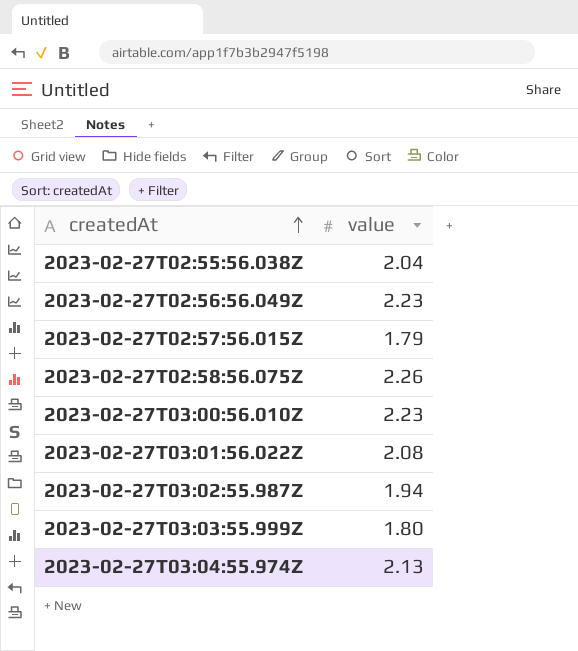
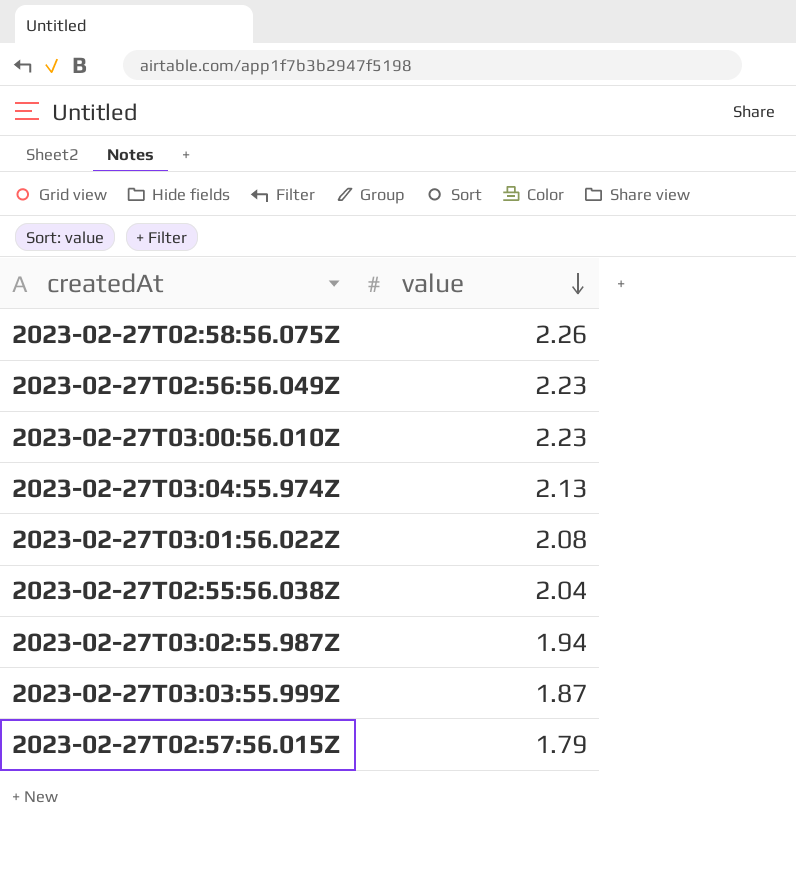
row order: createdAt ascending -> value descending
2023-02-27T03:03:55.999Z | value: 1.80 -> 1.87

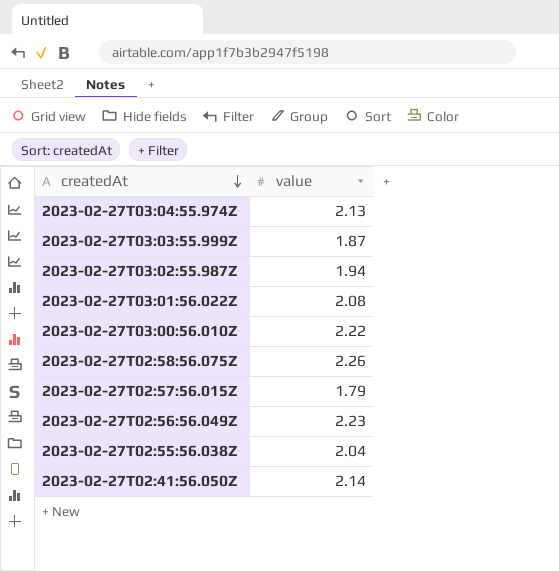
row order: value descending -> createdAt descending
2023-02-27T03:00:56.010Z | value: 2.23 -> 2.22
row 2023-02-27T02:41:56.050Z: none -> 2.14

